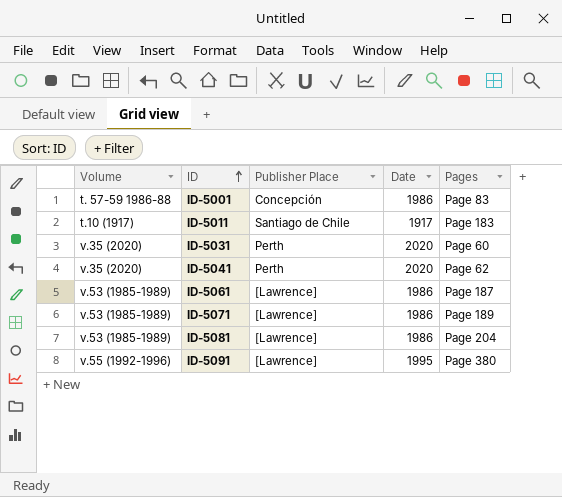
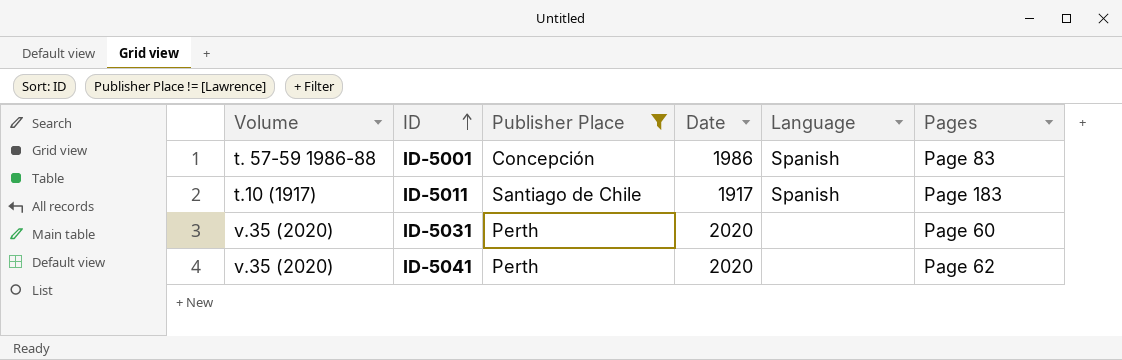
filter: none -> Publisher Place != [Lawrence]
column Language | position: none -> 5

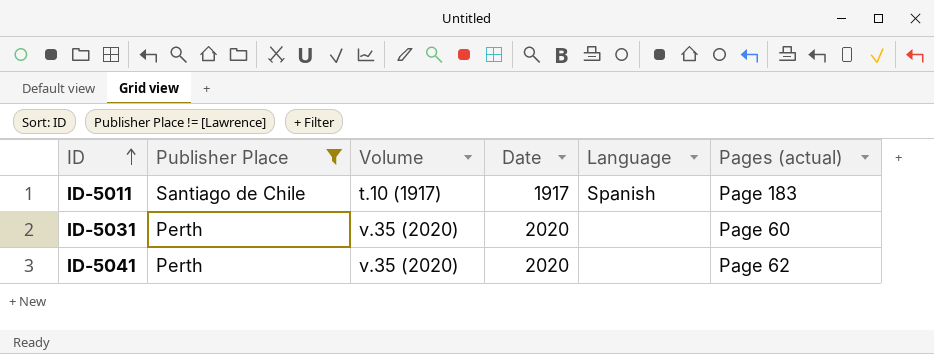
column Volume | position: 1 -> 3
column name: Pages -> Pages (actual)
row ID-5001: t. 57-59 1986-88 | Concepción | 1986 | Spanish | Page 83 -> none

